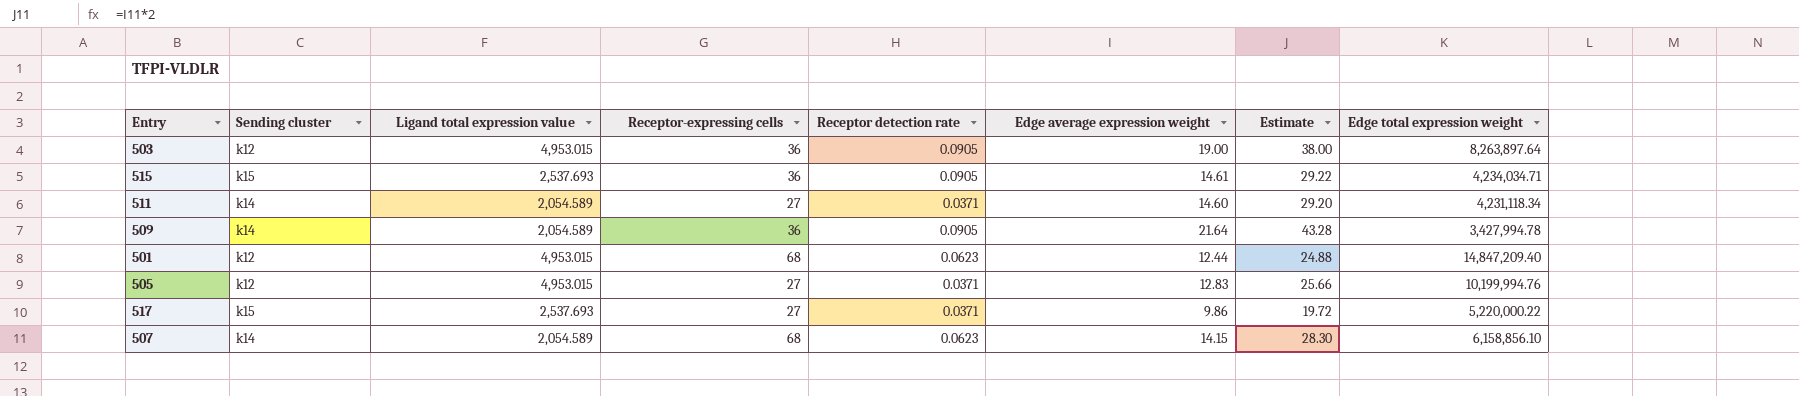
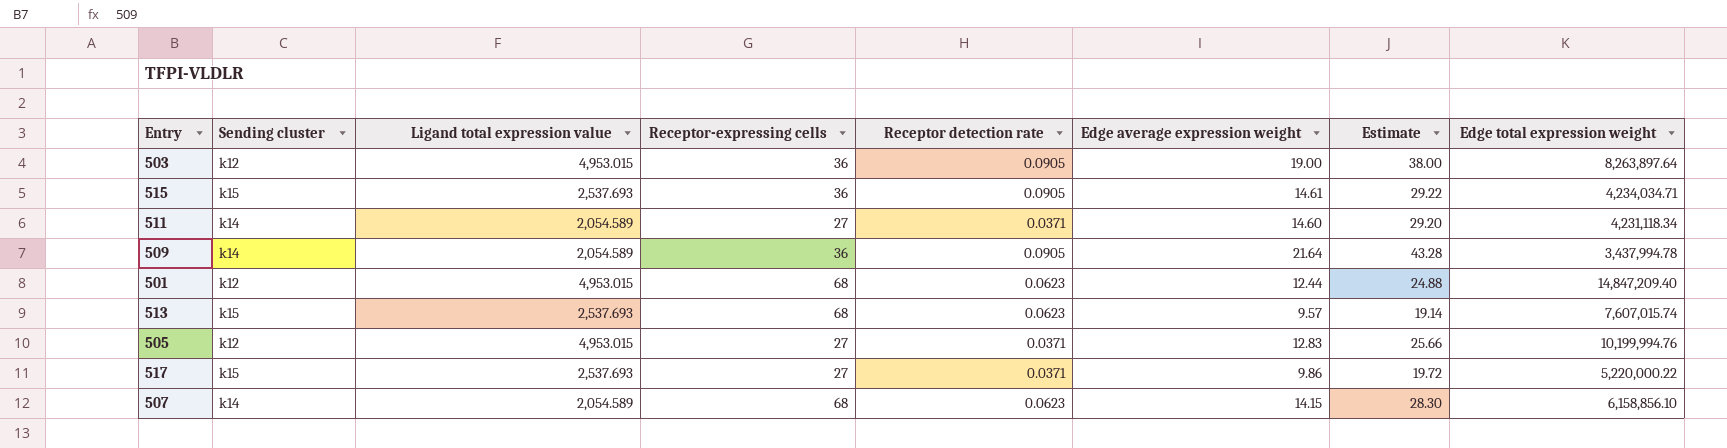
509 | Edge total expression weight: 3,427,994.78 -> 3,437,994.78
row 513: none -> k15 | 2,537.693 | 68 | 0.0623 | 9.57 | 19.14 | 7,607,015.74

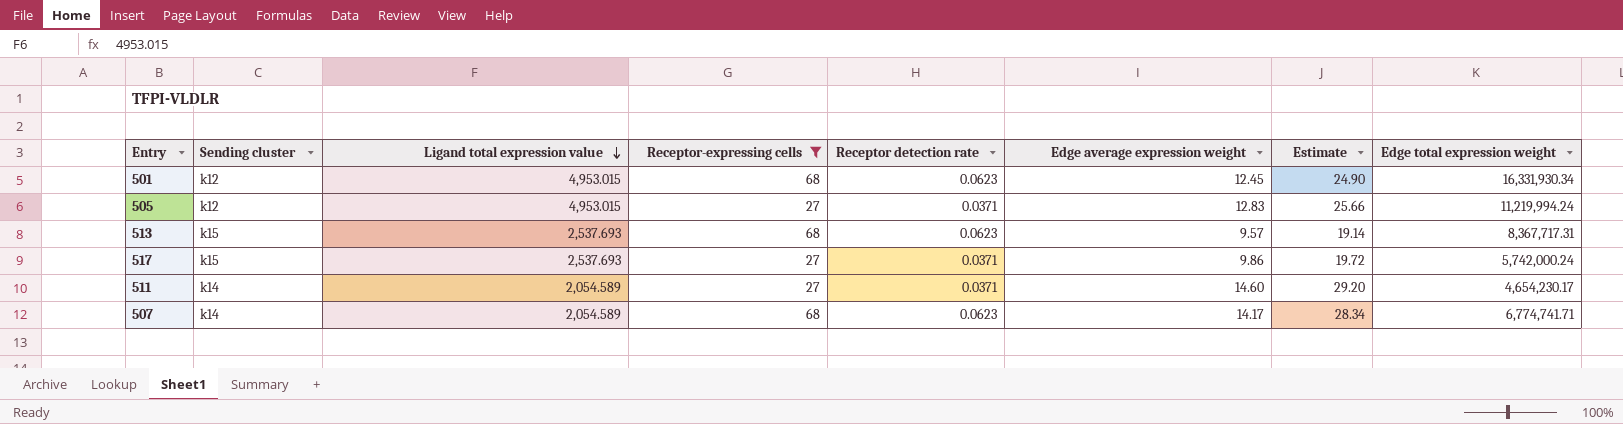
filter: none -> Receptor-expressing cells != 36
row order: none -> Ligand total expression value descending
501 | Edge average expression weight: 12.44 -> 12.45
501 | Estimate: 24.88 -> 24.90
501 | Edge total expression weight: 14,847,209.40 -> 16,331,930.34
505 | Edge total expression weight: 10,199,994.76 -> 11,219,994.24
513 | Edge total expression weight: 7,607,015.74 -> 8,367,717.31
517 | Edge total expression weight: 5,220,000.22 -> 5,742,000.24
511 | Edge total expression weight: 4,231,118.34 -> 4,654,230.17
507 | Edge average expression weight: 14.15 -> 14.17
507 | Estimate: 28.30 -> 28.34
507 | Edge total expression weight: 6,158,856.10 -> 6,774,741.71

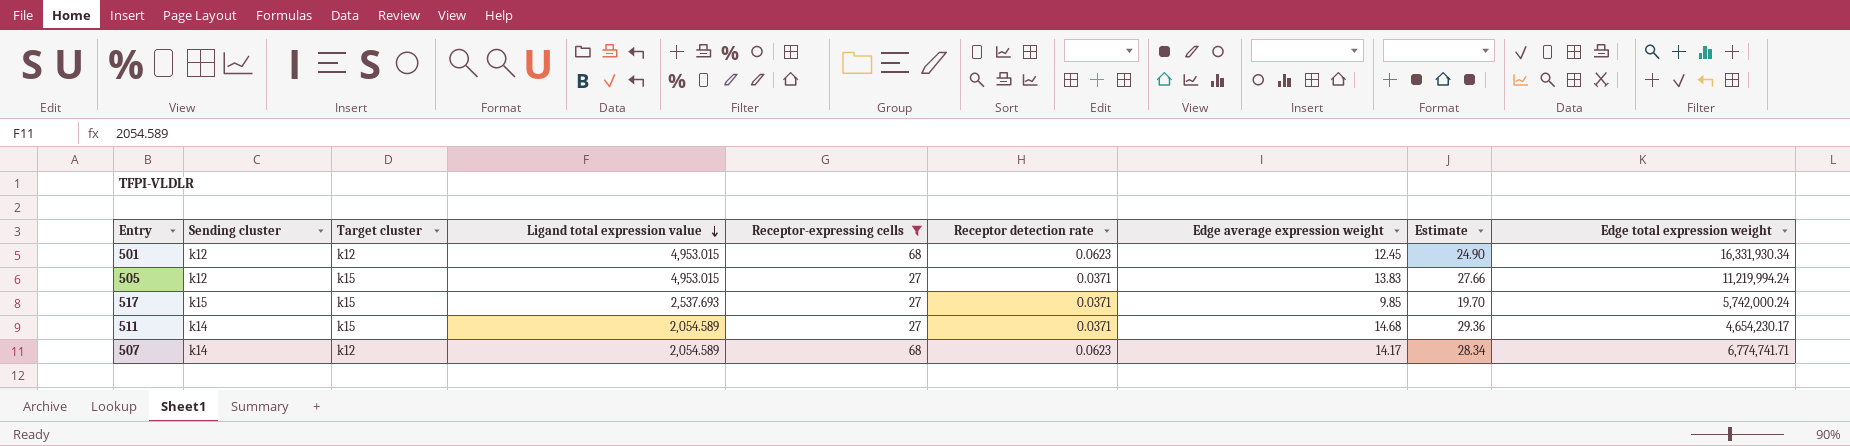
column Target cluster | position: none -> 3
row 513: k15 | 2,537.693 | 68 | 0.0623 | 9.57 | 19.14 | 8,367,717.31 -> none
505 | Edge average expression weight: 12.83 -> 13.83
505 | Estimate: 25.66 -> 27.66
517 | Edge average expression weight: 9.86 -> 9.85
517 | Estimate: 19.72 -> 19.70
511 | Edge average expression weight: 14.60 -> 14.68
511 | Estimate: 29.20 -> 29.36

